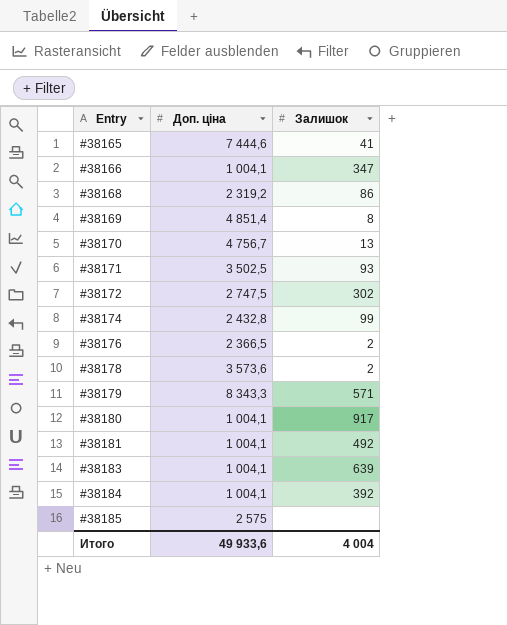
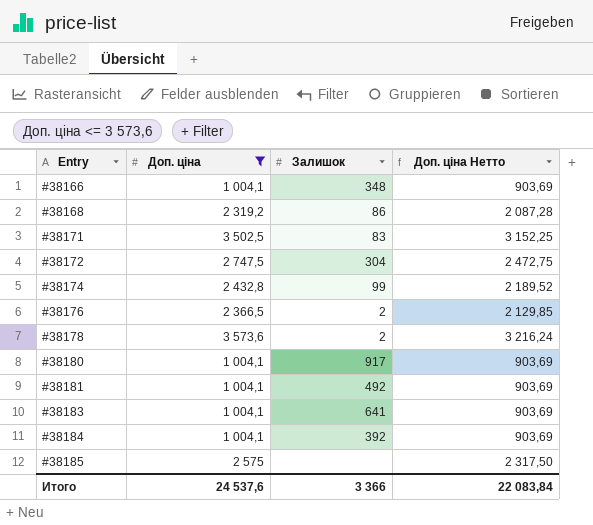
filter: none -> Доп. ціна <= 3 573,6
column Доп. ціна Нетто | formula: none -> [Доп. ціна] * 0,9
#38166 | Залишок: 347 -> 348
#38171 | Залишок: 93 -> 83
#38172 | Залишок: 302 -> 304
#38183 | Залишок: 639 -> 641
Итого | Доп. ціна: 49 933,6 -> 24 537,6
Итого | Залишок: 4 004 -> 3 366

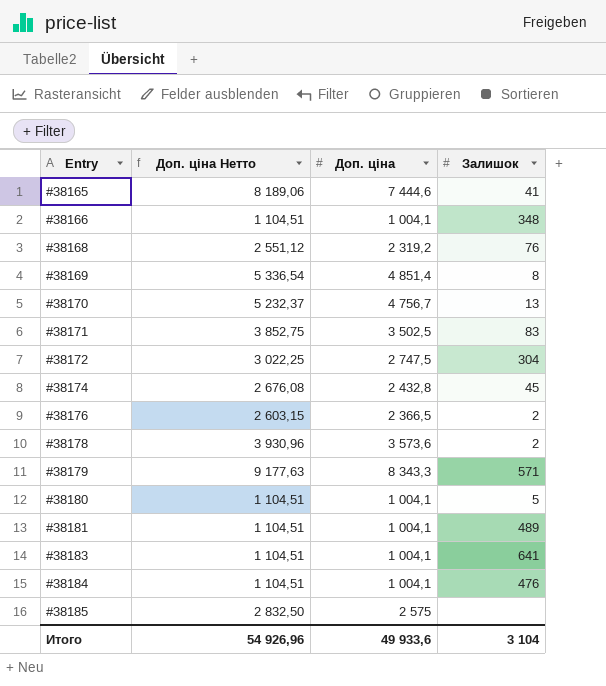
filter: Доп. ціна <= 3 573,6 -> none
column Доп. ціна Нетто | formula: [Доп. ціна] * 0,9 -> [Доп. ціна] * 1,1
column Доп. ціна Нетто | position: 4 -> 2
#38168 | Залишок: 86 -> 76
#38174 | Залишок: 99 -> 45
#38180 | Залишок: 917 -> 5
#38181 | Залишок: 492 -> 489
#38184 | Залишок: 392 -> 476
Итого | Доп. ціна Нетто: 22 083,84 -> 54 926,96
Итого | Доп. ціна: 24 537,6 -> 49 933,6
Итого | Залишок: 3 366 -> 3 104

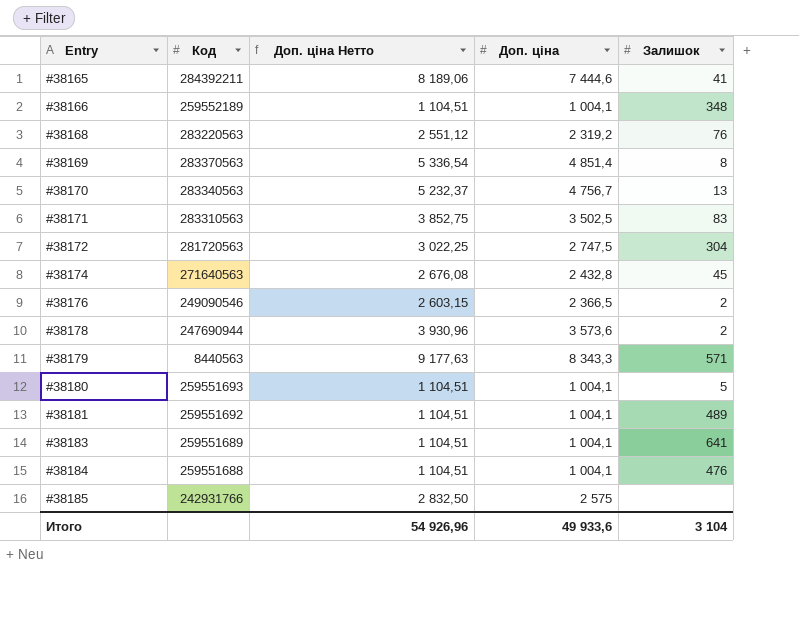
column Код | position: none -> 2

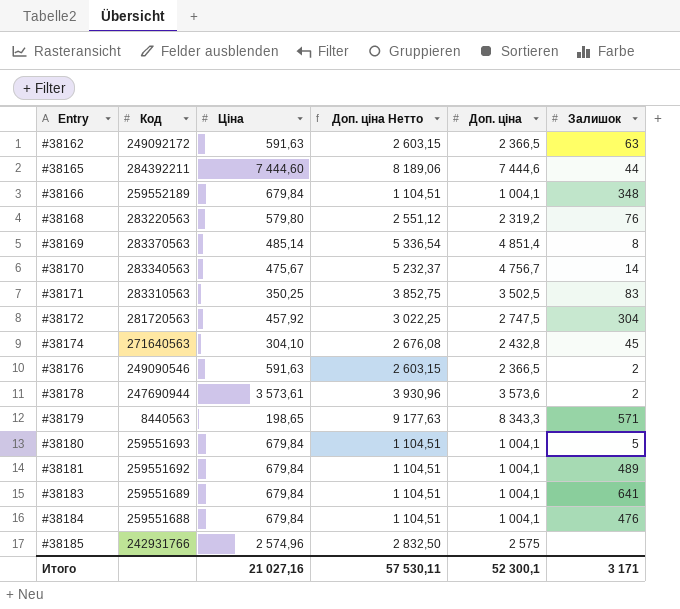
column Ціна | position: none -> 3
row #38162: none -> 249092172 | 591,63 | 2 603,15 | 2 366,5 | 63
#38165 | Залишок: 41 -> 44
#38170 | Залишок: 13 -> 14
Итого | Доп. ціна Нетто: 54 926,96 -> 57 530,11
Итого | Доп. ціна: 49 933,6 -> 52 300,1
Итого | Залишок: 3 104 -> 3 171

